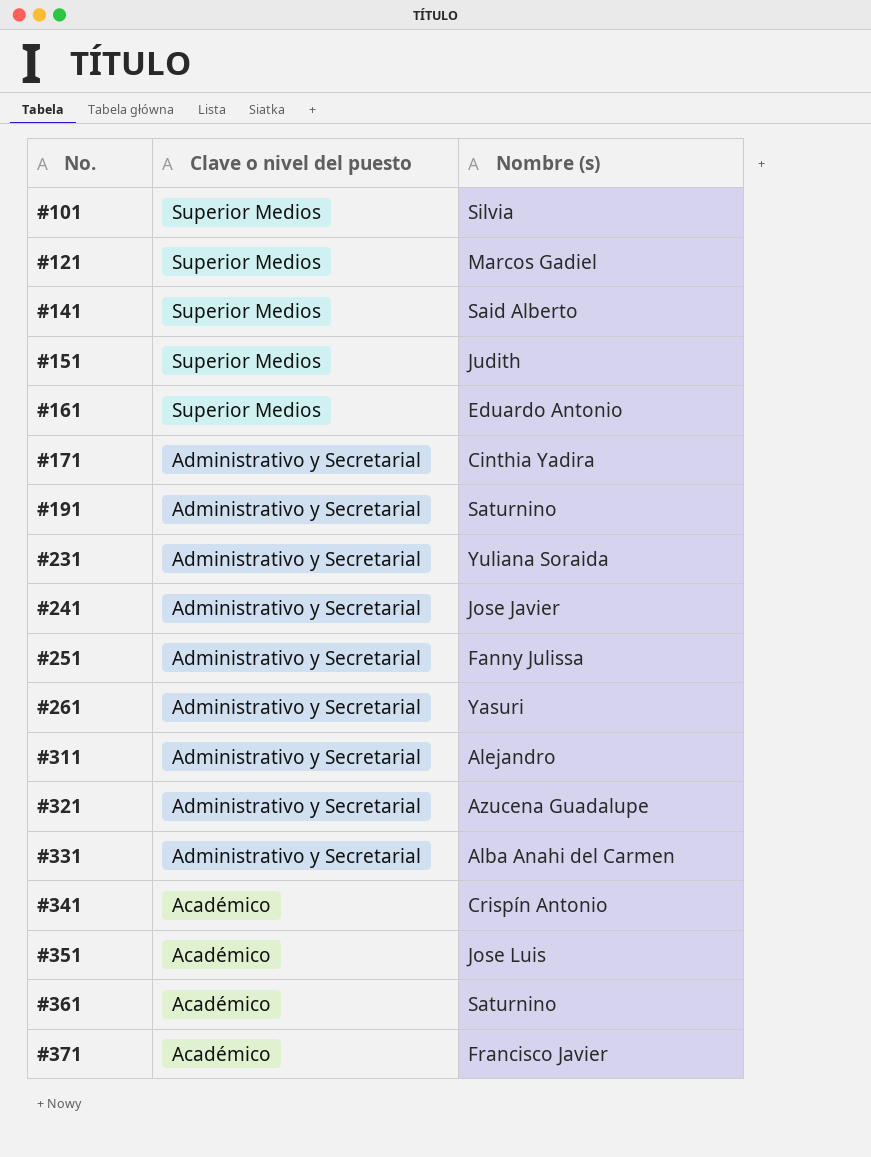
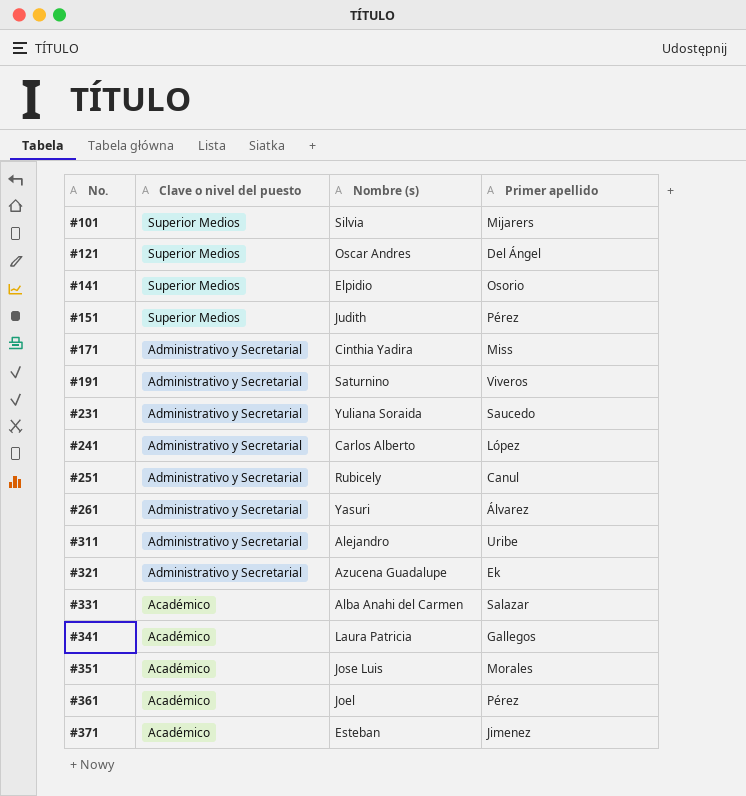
column Primer apellido | position: none -> 4
row #161: Superior Medios | Eduardo Antonio -> none
#121 | Nombre (s): Marcos Gadiel -> Oscar Andres
#141 | Nombre (s): Said Alberto -> Elpidio
#241 | Nombre (s): Jose Javier -> Carlos Alberto
#251 | Nombre (s): Fanny Julissa -> Rubicely
#331 | Clave o nivel del puesto: Administrativo y Secretarial -> Académico
#341 | Nombre (s): Crispín Antonio -> Laura Patricia
#361 | Nombre (s): Saturnino -> Joel
#371 | Nombre (s): Francisco Javier -> Esteban

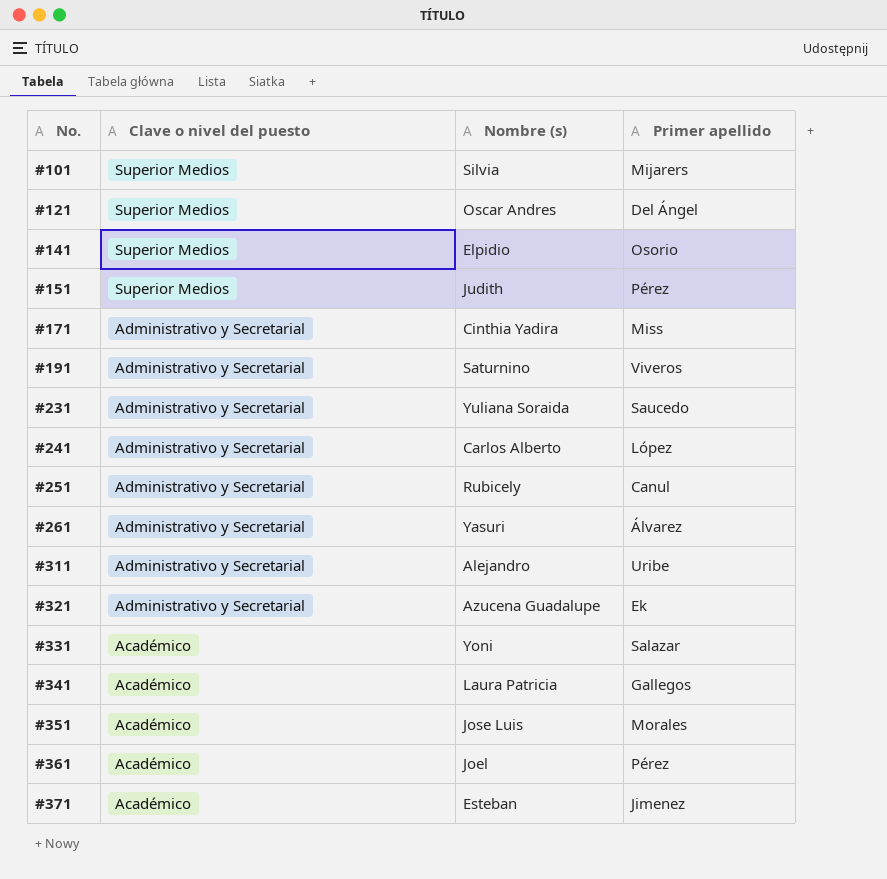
#331 | Nombre (s): Alba Anahi del Carmen -> Yoni

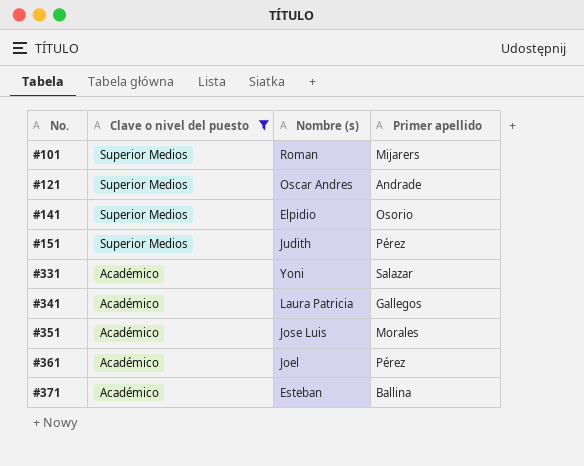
filter: none -> Clave o nivel del puesto != Administrativo y Secretarial
#101 | Nombre (s): Silvia -> Roman
#121 | Primer apellido: Del Ángel -> Andrade
#371 | Primer apellido: Jimenez -> Ballina

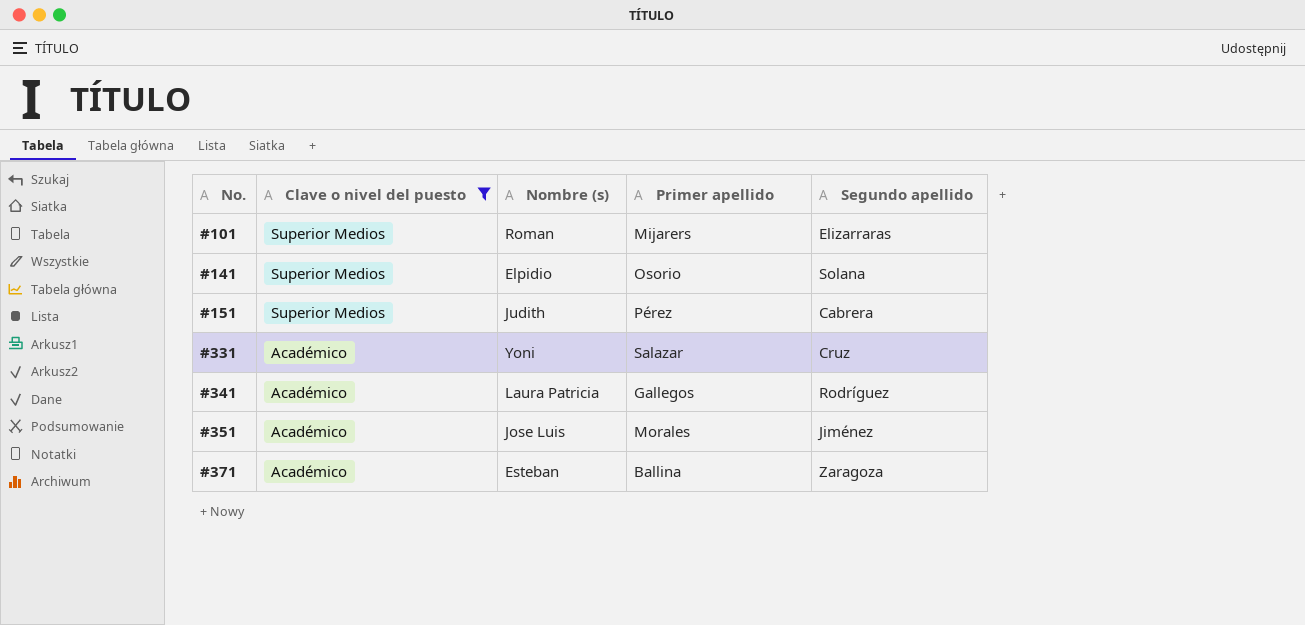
column Segundo apellido | position: none -> 5
row #121: Superior Medios | Oscar Andres | Andrade -> none
row #361: Académico | Joel | Pérez -> none

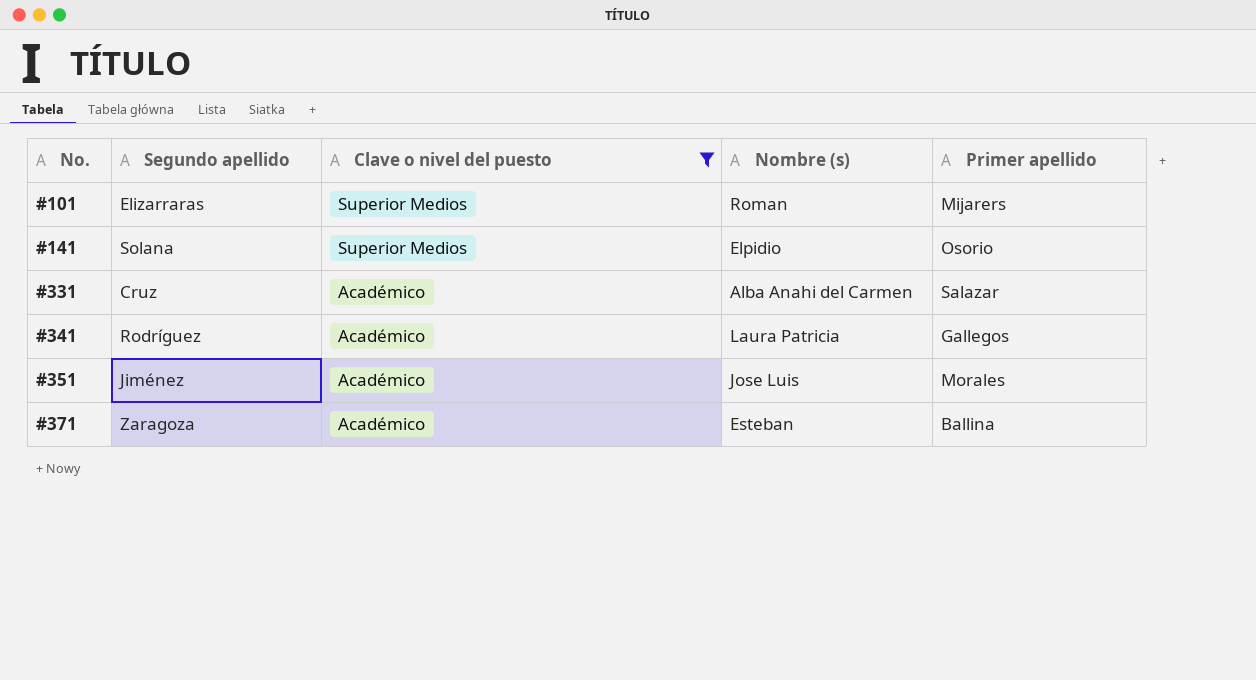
column Segundo apellido | position: 5 -> 2
row #151: Superior Medios | Judith | Pérez | Cabrera -> none
#331 | Nombre (s): Yoni -> Alba Anahi del Carmen

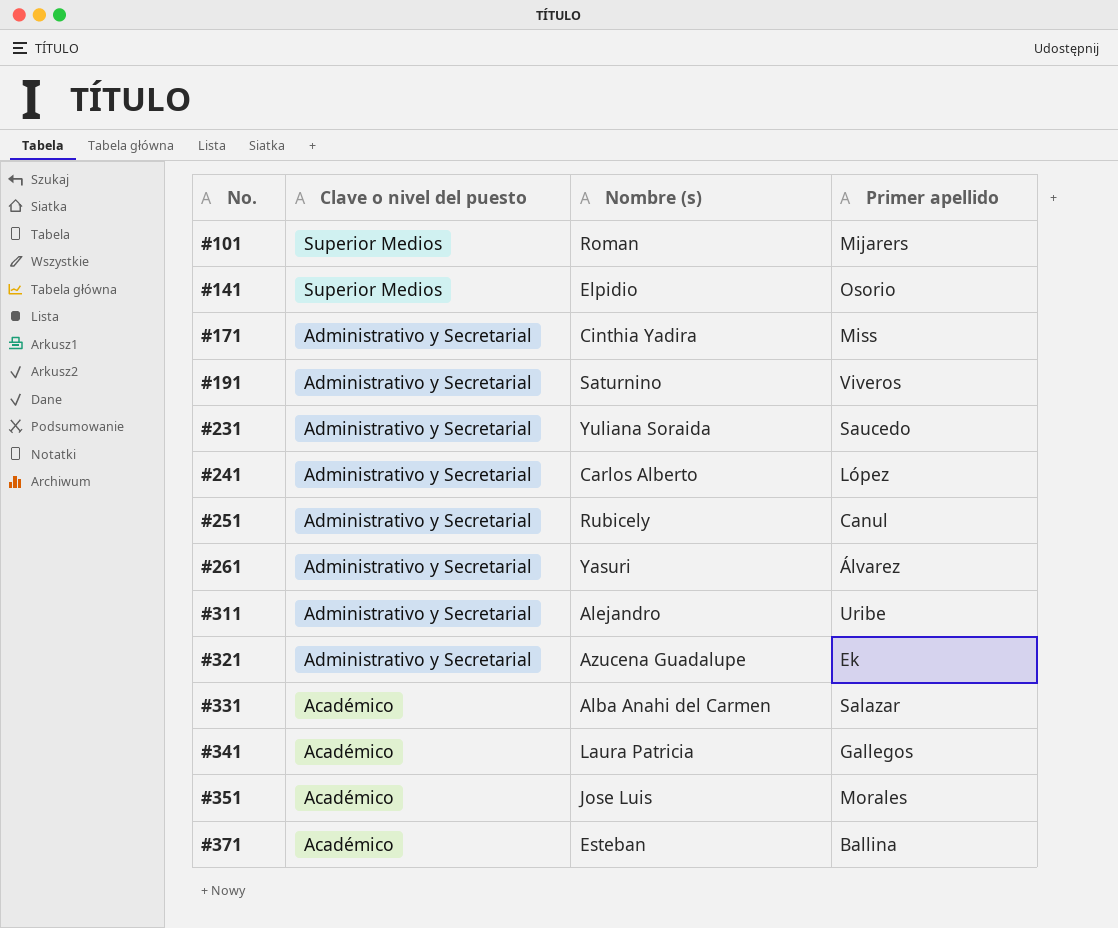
filter: Clave o nivel del puesto != Administrativo y Secretarial -> none
column Segundo apellido | position: 2 -> none

